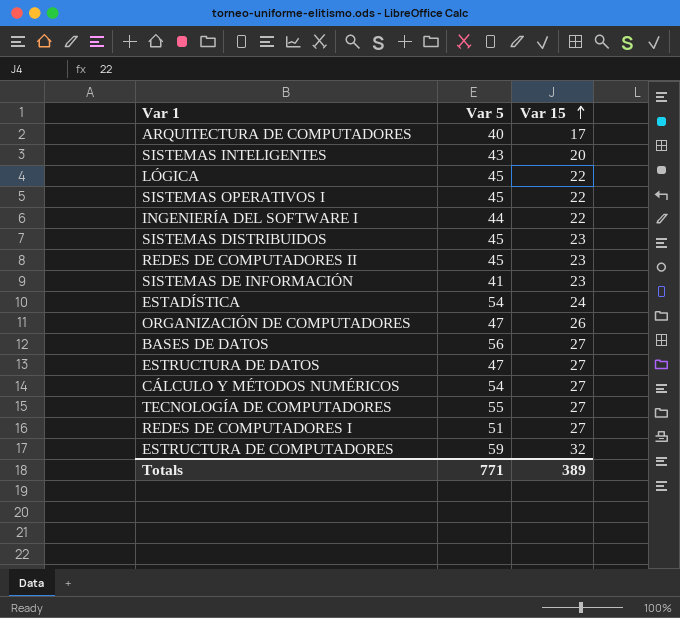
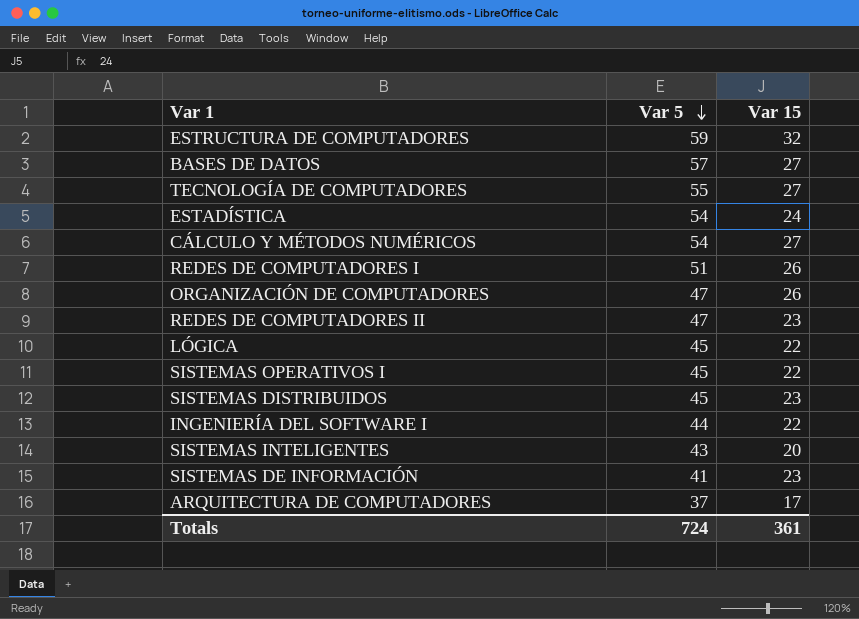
row order: Var 15 ascending -> Var 5 descending
row ESTRUCTURA DE DATOS: 47 | 27 -> none
BASES DE DATOS | Var 5: 56 -> 57
REDES DE COMPUTADORES I | Var 15: 27 -> 26
REDES DE COMPUTADORES II | Var 5: 45 -> 47
ARQUITECTURA DE COMPUTADORES | Var 5: 40 -> 37
Totals | Var 5: 771 -> 724
Totals | Var 15: 389 -> 361

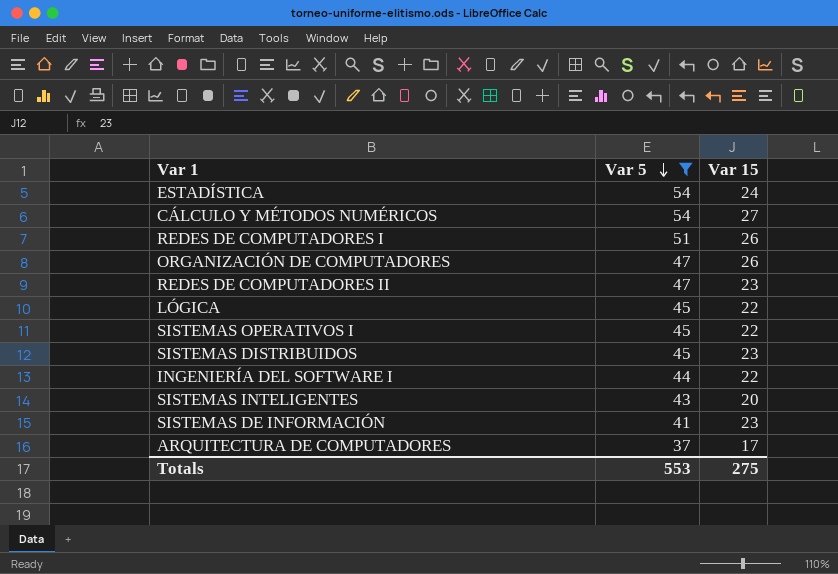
filter: none -> Var 5 <= 54
Totals | Var 5: 724 -> 553
Totals | Var 15: 361 -> 275

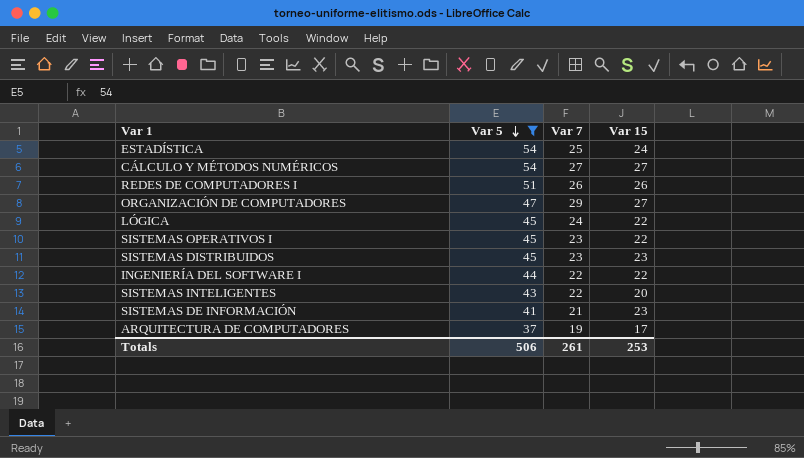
column Var 7 | position: none -> 3
row REDES DE COMPUTADORES II: 47 | 23 -> none
ORGANIZACIÓN DE COMPUTADORES | Var 15: 26 -> 27
Totals | Var 5: 553 -> 506
Totals | Var 15: 275 -> 253

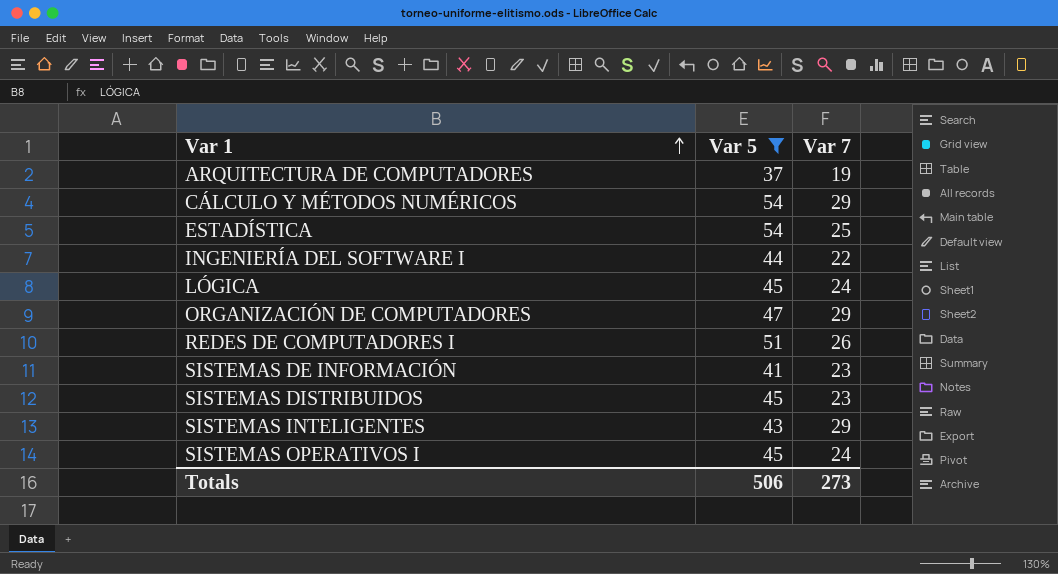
row order: Var 5 descending -> Var 1 ascending
column Var 15 | position: 4 -> none
CÁLCULO Y MÉTODOS NUMÉRICOS | Var 7: 27 -> 29
SISTEMAS DE INFORMACIÓN | Var 7: 21 -> 23
SISTEMAS INTELIGENTES | Var 7: 22 -> 29
SISTEMAS OPERATIVOS I | Var 7: 23 -> 24
Totals | Var 7: 261 -> 273

